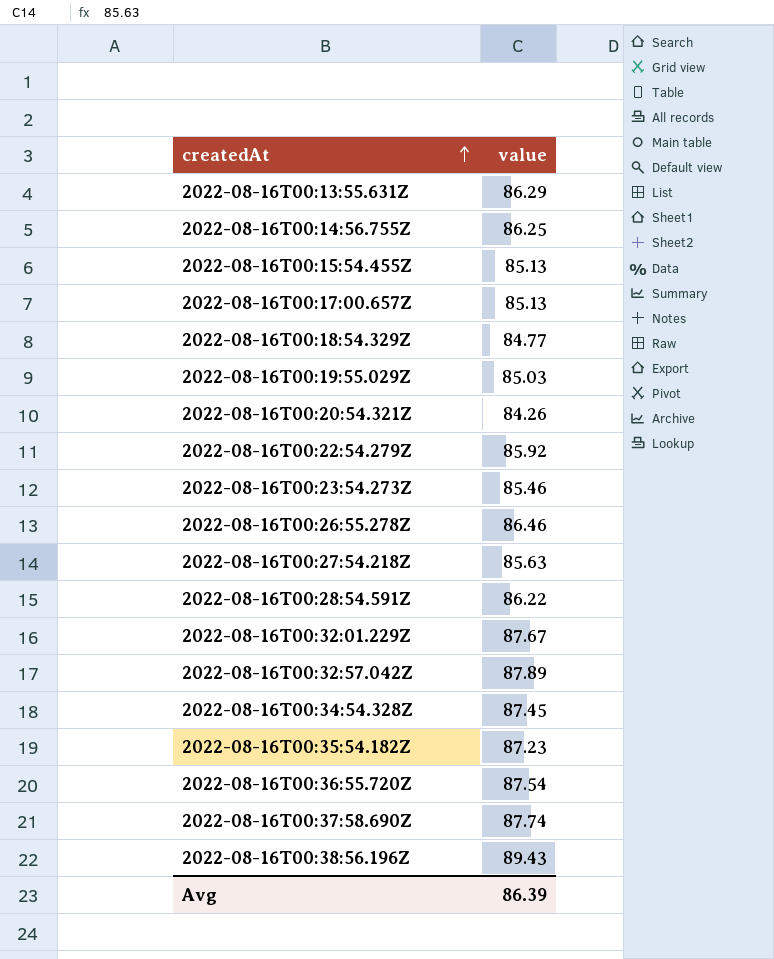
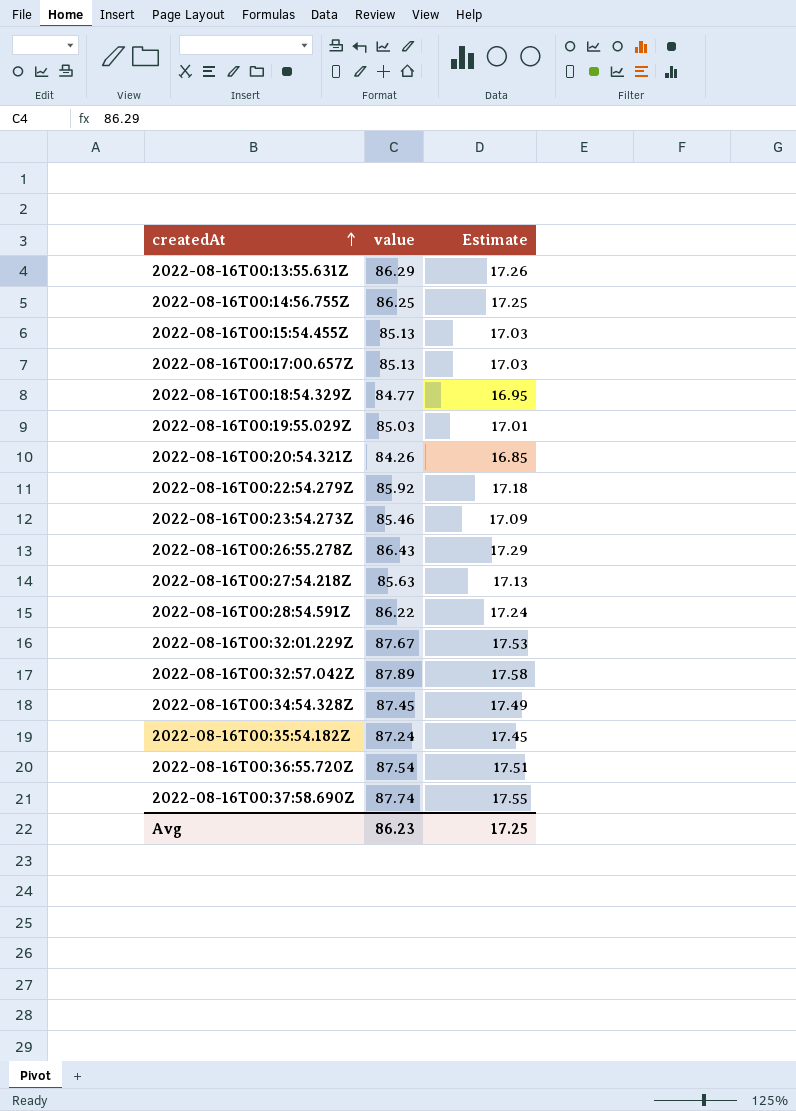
column Estimate | formula: none -> [value] * 0.2
row 2022-08-16T00:38:56.196Z: 89.43 -> none
2022-08-16T00:26:55.278Z | value: 86.46 -> 86.43
2022-08-16T00:35:54.182Z | value: 87.23 -> 87.24
Avg | value: 86.39 -> 86.23

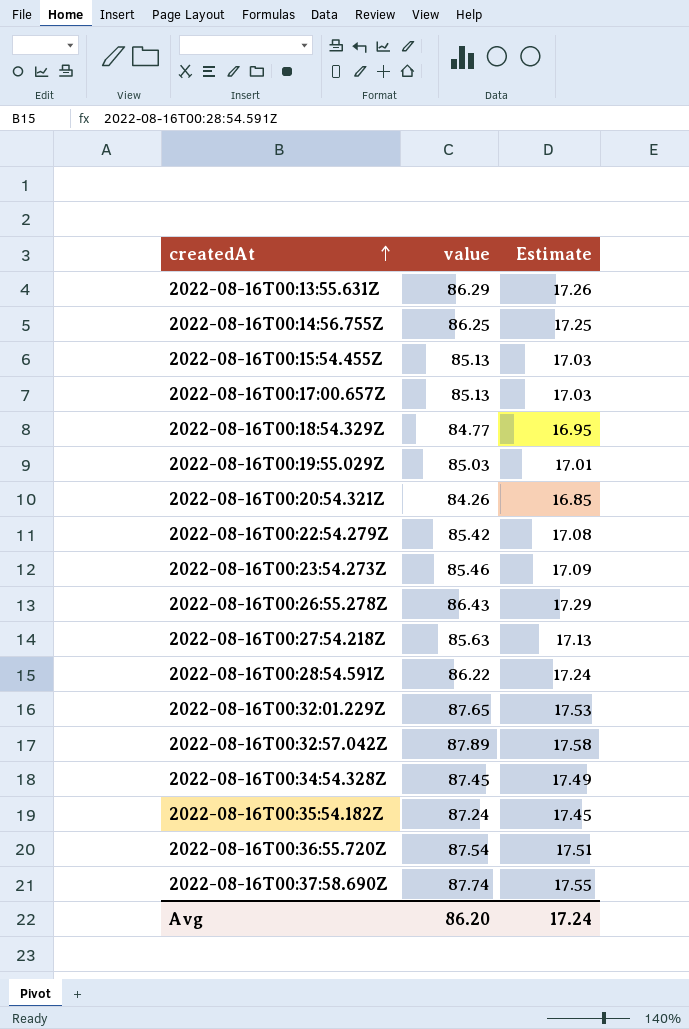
2022-08-16T00:22:54.279Z | value: 85.92 -> 85.42
2022-08-16T00:22:54.279Z | Estimate: 17.18 -> 17.08
2022-08-16T00:32:01.229Z | value: 87.67 -> 87.65
Avg | value: 86.23 -> 86.20
Avg | Estimate: 17.25 -> 17.24

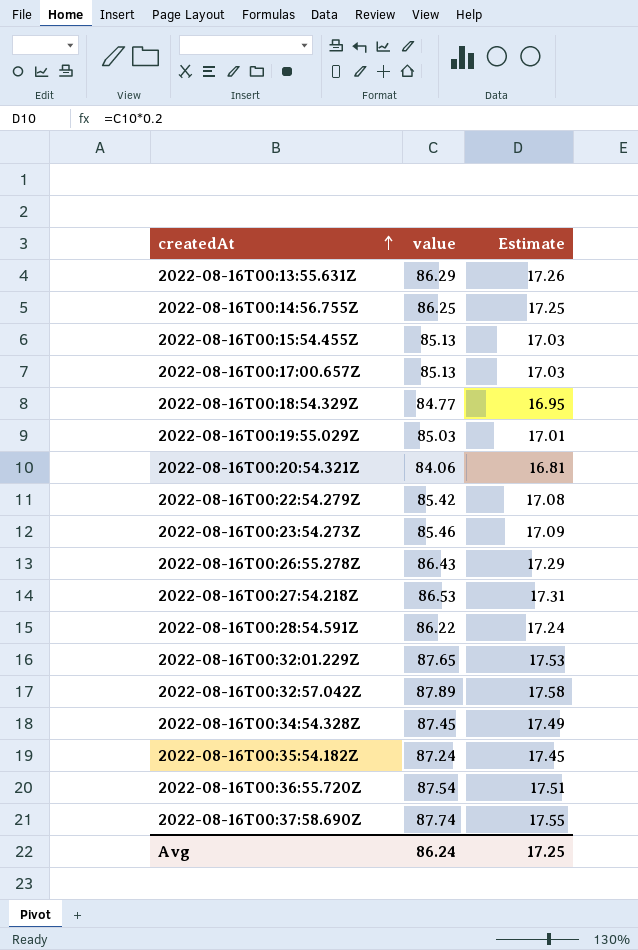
2022-08-16T00:20:54.321Z | value: 84.26 -> 84.06
2022-08-16T00:20:54.321Z | Estimate: 16.85 -> 16.81
2022-08-16T00:27:54.218Z | value: 85.63 -> 86.53
2022-08-16T00:27:54.218Z | Estimate: 17.13 -> 17.31
Avg | value: 86.20 -> 86.24
Avg | Estimate: 17.24 -> 17.25

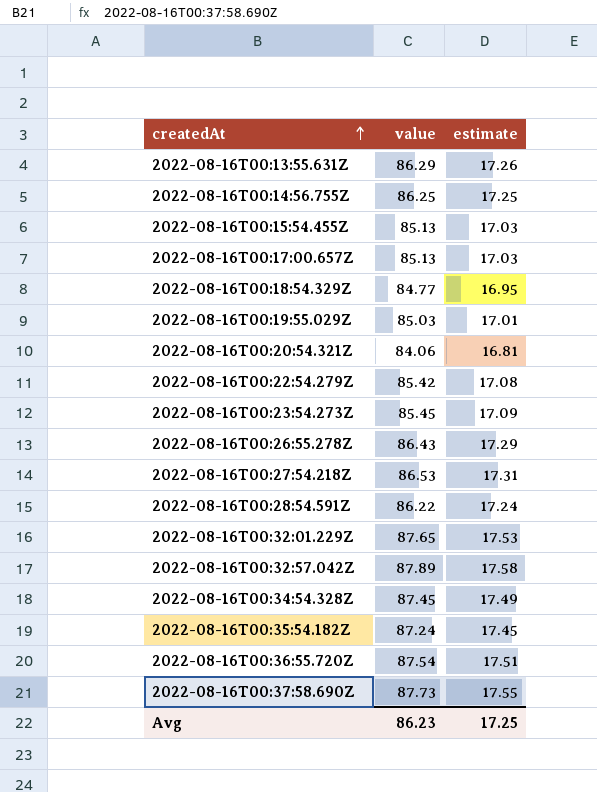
column name: Estimate -> estimate
2022-08-16T00:23:54.273Z | value: 85.46 -> 85.45
2022-08-16T00:37:58.690Z | value: 87.74 -> 87.73
Avg | value: 86.24 -> 86.23

